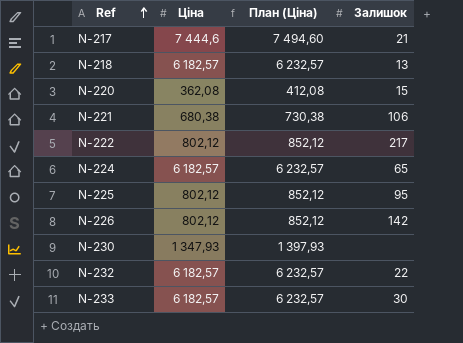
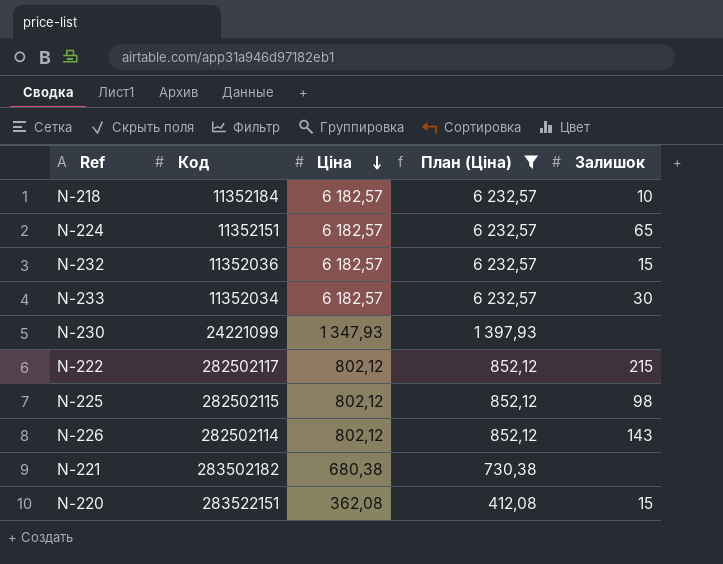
filter: none -> План (Ціна) != 7 494,60
row order: Ref ascending -> Ціна descending
column Код | position: none -> 2
N-218 | Залишок: 13 -> 10
N-232 | Залишок: 22 -> 15
N-222 | Залишок: 217 -> 215
N-225 | Залишок: 95 -> 98
N-226 | Залишок: 142 -> 143
N-221 | Залишок: 106 -> none

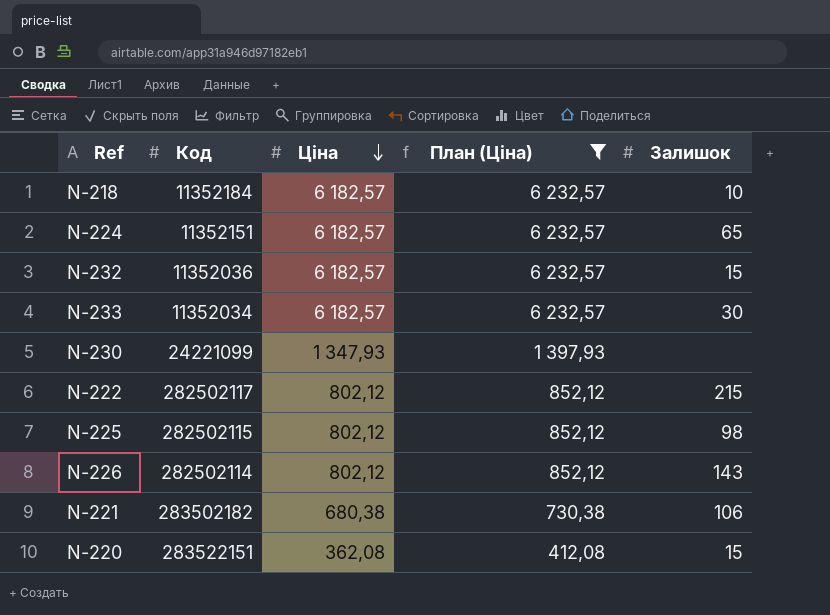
N-221 | Залишок: none -> 106

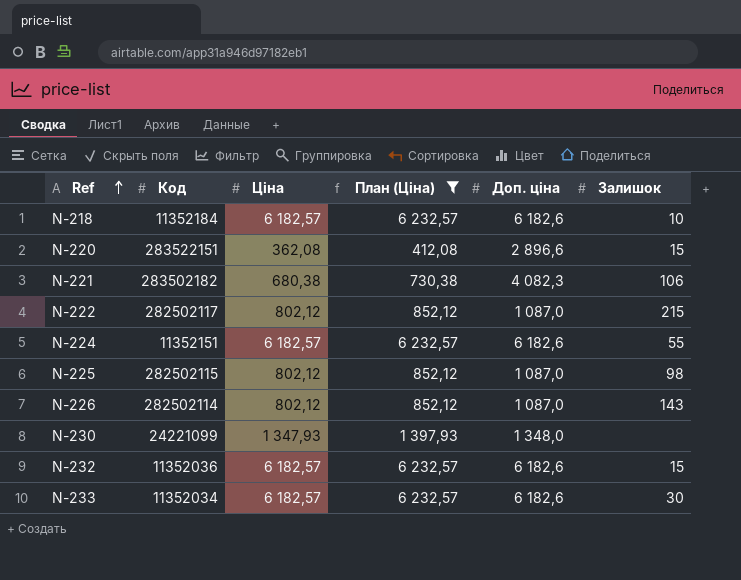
row order: Ціна descending -> Ref ascending
column Доп. ціна | position: none -> 5
N-224 | Залишок: 65 -> 55

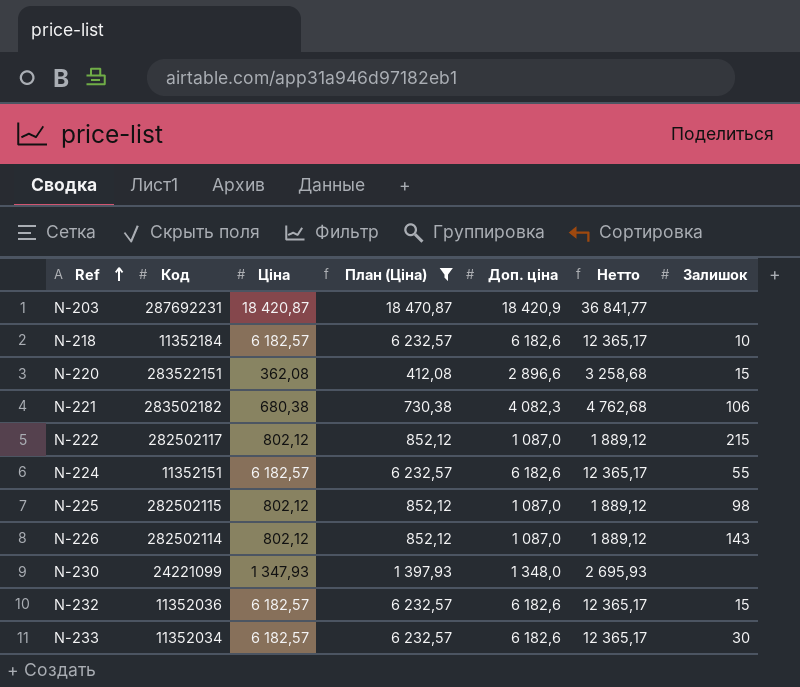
column Нетто | formula: none -> [Ціна] + [Доп. ціна]
row N-203: none -> 287692231 | 18 420,87 | 18 470,87 | 18 420,9 | 36 841,77 | none

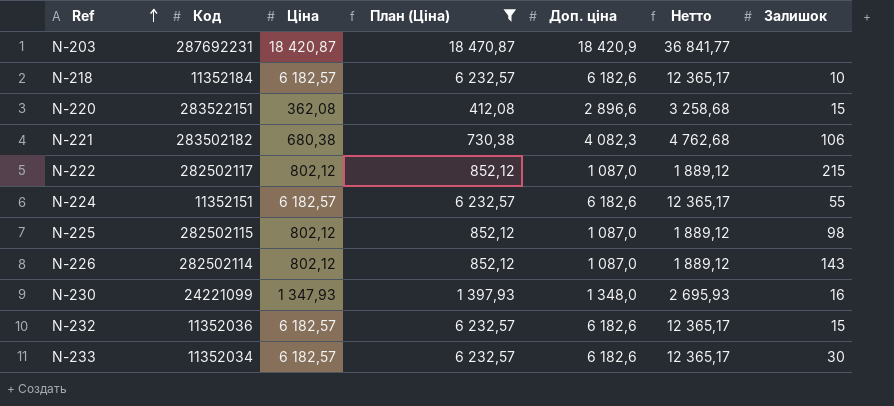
N-230 | Залишок: none -> 16

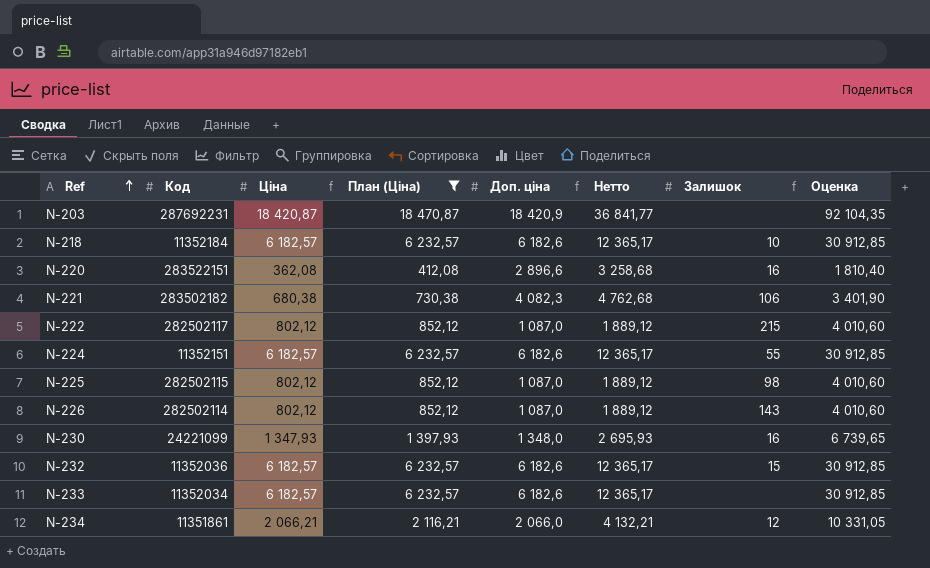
column Оценка | formula: none -> [Ціна] * 5
N-220 | Залишок: 15 -> 16
N-233 | Залишок: 30 -> none
row N-234: none -> 11351861 | 2 066,21 | 2 116,21 | 2 066,0 | 4 132,21 | 12 | 10 331,05

